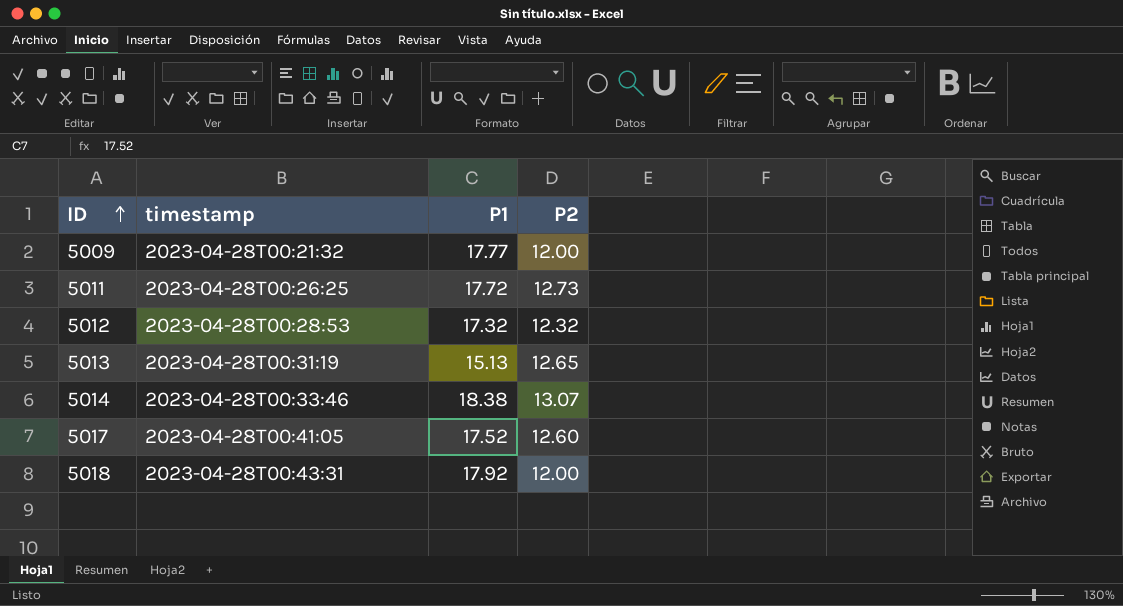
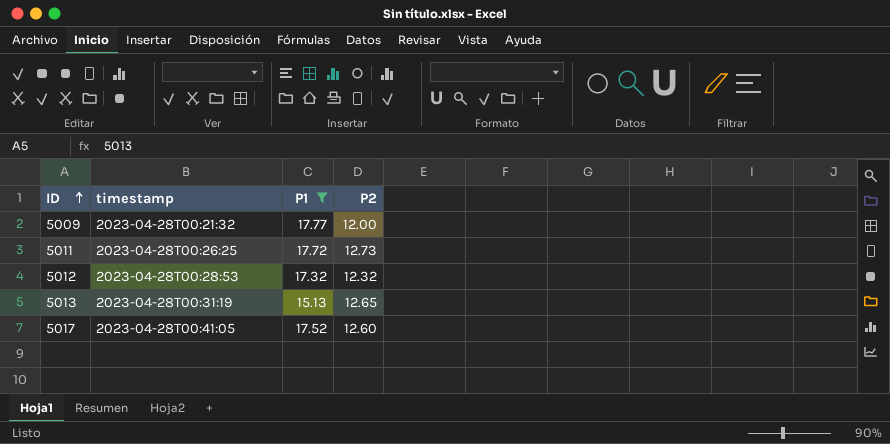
filter: none -> P1 <= 17.77

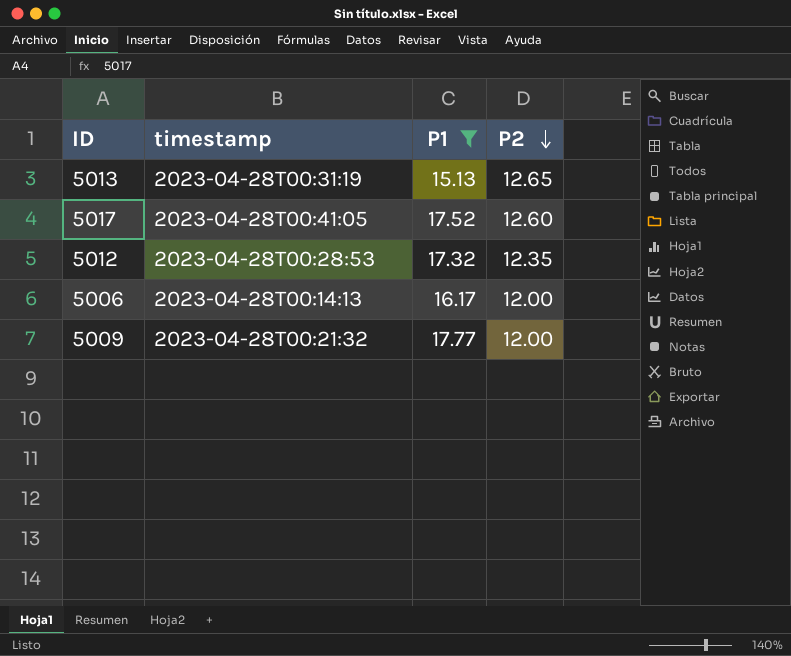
row order: ID ascending -> P2 descending
row 5011: 2023-04-28T00:26:25 | 17.72 | 12.73 -> none
5012 | P2: 12.32 -> 12.35
row 5006: none -> 2023-04-28T00:14:13 | 16.17 | 12.00

